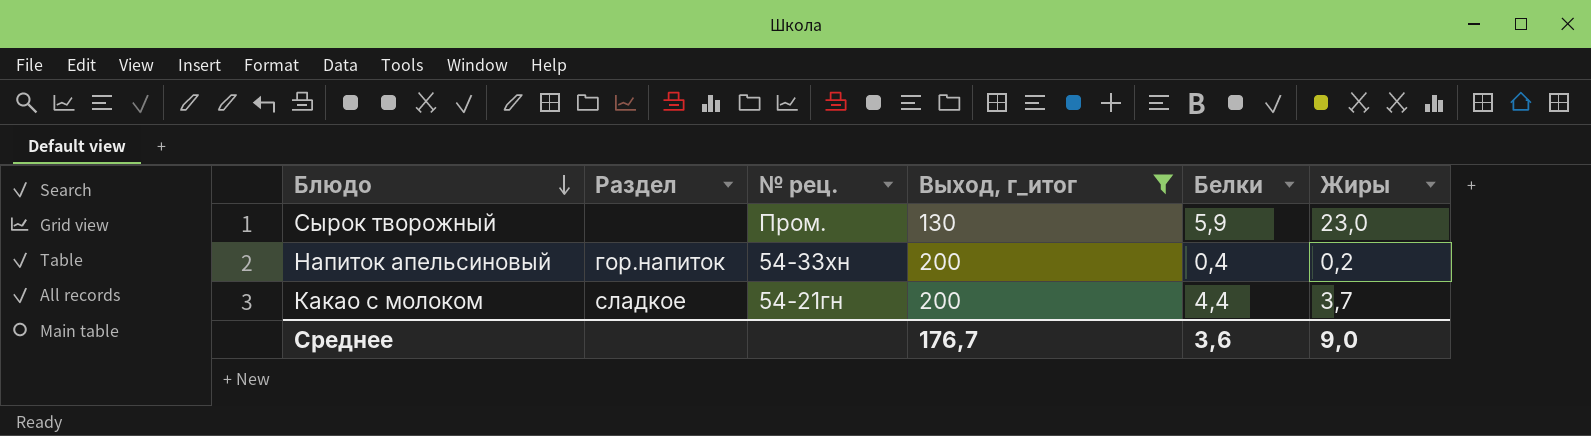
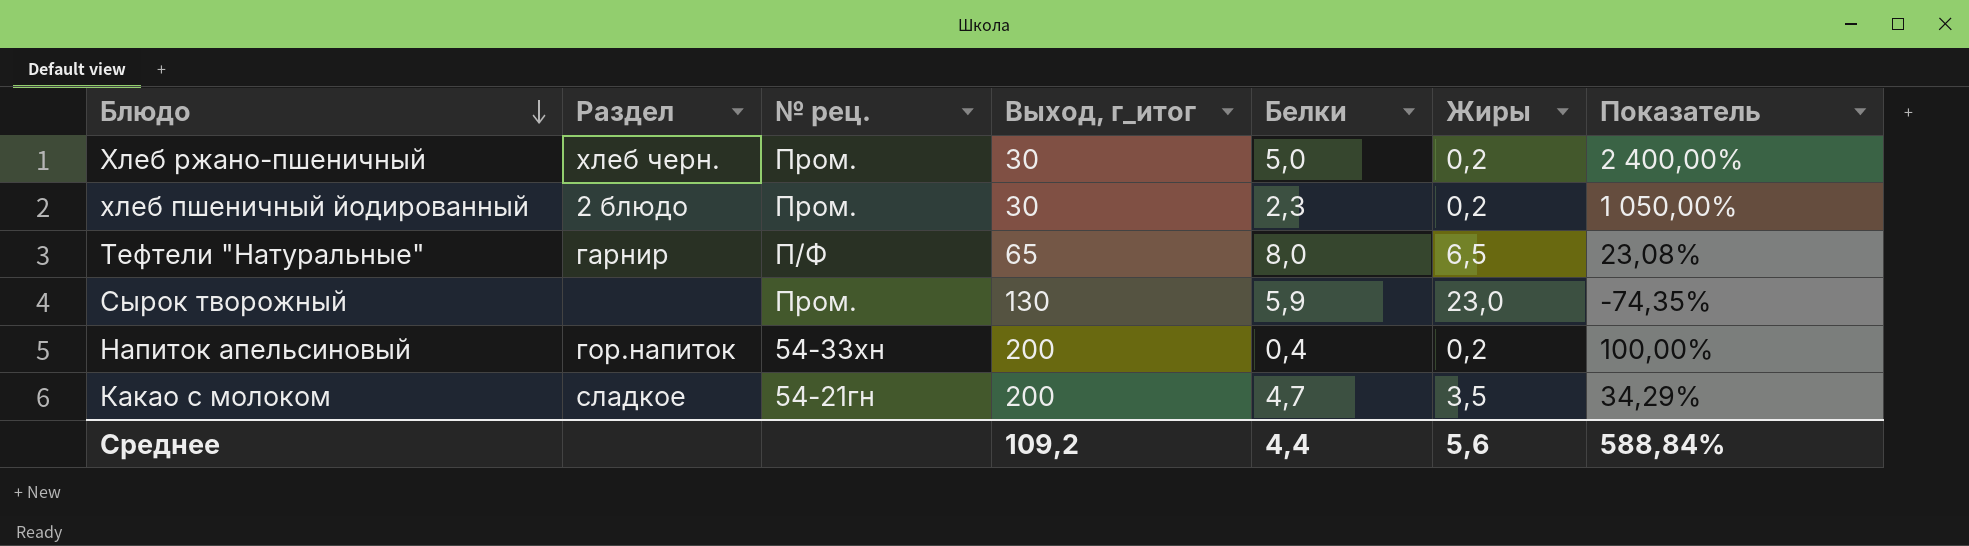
filter: Выход, г_итог >= 130 -> none
column Показатель | formula: none -> ([Белки] - [Жиры]) / [Жиры]
Какао с молоком | Белки: 4,4 -> 4,7
Какао с молоком | Жиры: 3,7 -> 3,5
Среднее | Выход, г_итог: 176,7 -> 109,2
Среднее | Белки: 3,6 -> 4,4
Среднее | Жиры: 9,0 -> 5,6

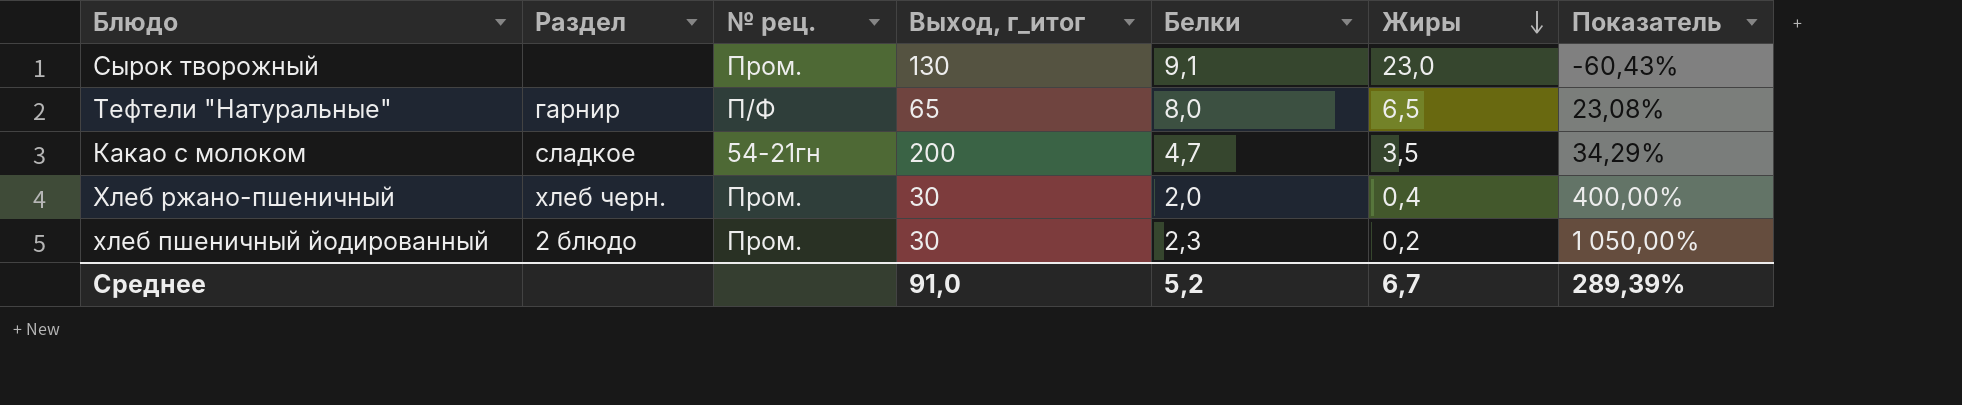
row order: Блюдо descending -> Жиры descending
row Напиток апельсиновый: гор.напиток | 54-33хн | 200 | 0,4 | 0,2 | 100,00% -> none
Сырок творожный | Белки: 5,9 -> 9,1
Сырок творожный | Показатель: -74,35% -> -60,43%
Хлеб ржано-пшеничный | Белки: 5,0 -> 2,0
Хлеб ржано-пшеничный | Жиры: 0,2 -> 0,4
Хлеб ржано-пшеничный | Показатель: 2 400,00% -> 400,00%
Среднее | Выход, г_итог: 109,2 -> 91,0
Среднее | Белки: 4,4 -> 5,2
Среднее | Жиры: 5,6 -> 6,7
Среднее | Показатель: 588,84% -> 289,39%

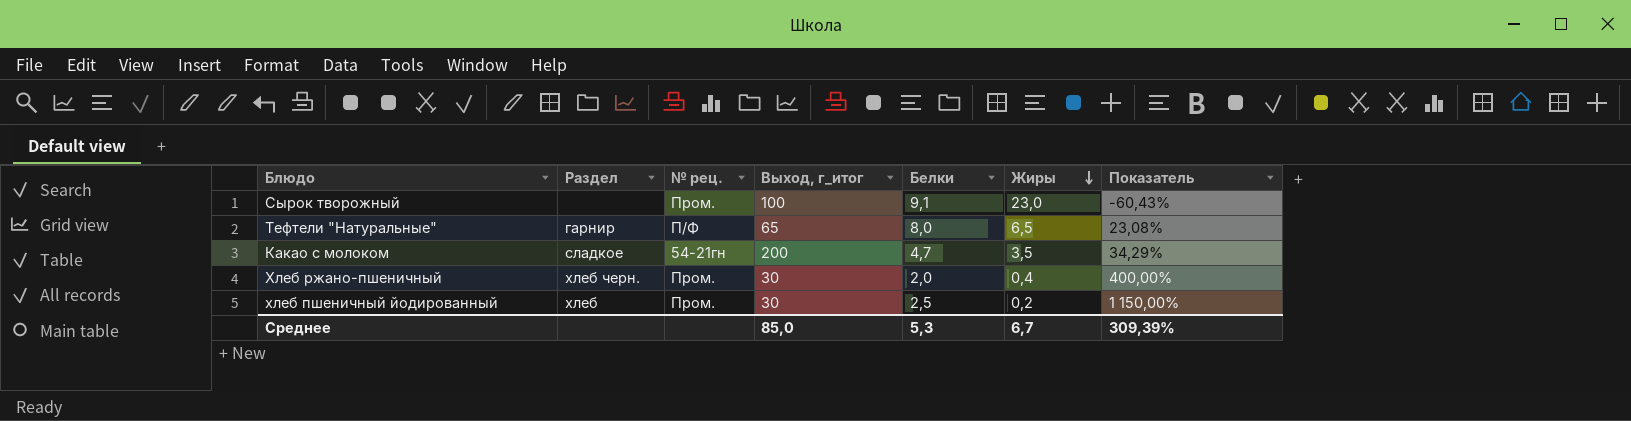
Сырок творожный | Выход, г_итог: 130 -> 100
хлеб пшеничный йодированный | Раздел: 2 блюдо -> хлеб
хлеб пшеничный йодированный | Белки: 2,3 -> 2,5
хлеб пшеничный йодированный | Показатель: 1 050,00% -> 1 150,00%
Среднее | Выход, г_итог: 91,0 -> 85,0
Среднее | Белки: 5,2 -> 5,3
Среднее | Показатель: 289,39% -> 309,39%

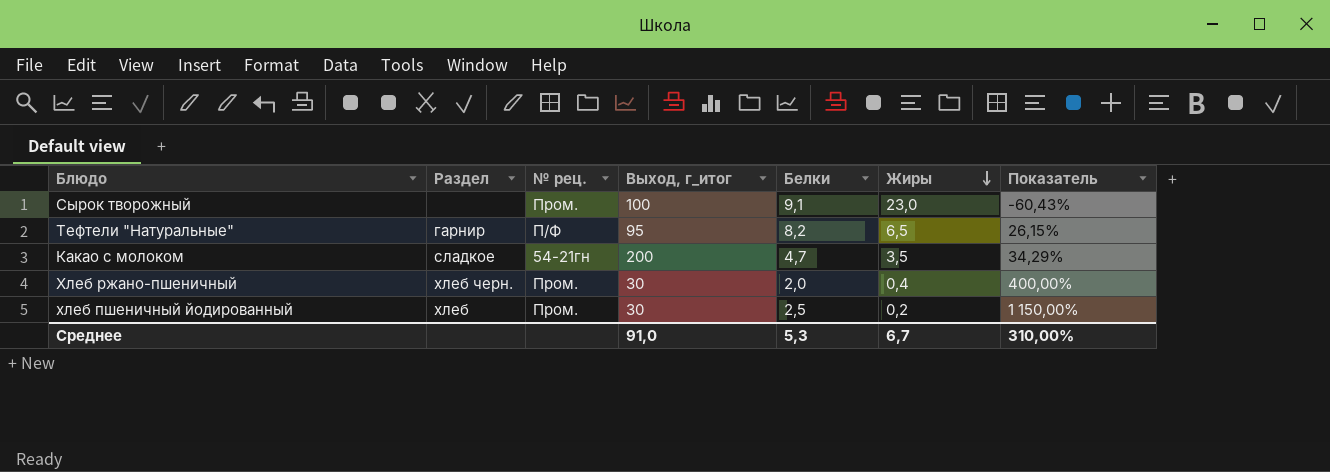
Тефтели "Натуральные" | Выход, г_итог: 65 -> 95
Тефтели "Натуральные" | Белки: 8,0 -> 8,2
Тефтели "Натуральные" | Показатель: 23,08% -> 26,15%
Среднее | Выход, г_итог: 85,0 -> 91,0
Среднее | Показатель: 309,39% -> 310,00%

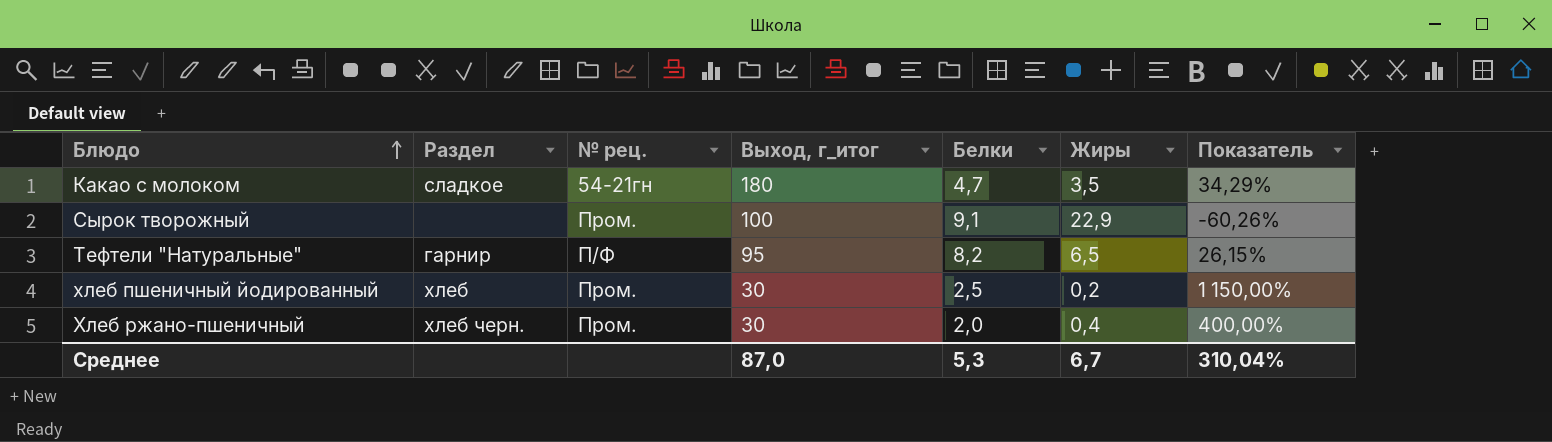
row order: Жиры descending -> Блюдо ascending
Какао с молоком | Выход, г_итог: 200 -> 180
Сырок творожный | Жиры: 23,0 -> 22,9
Сырок творожный | Показатель: -60,43% -> -60,26%
Среднее | Выход, г_итог: 91,0 -> 87,0
Среднее | Показатель: 310,00% -> 310,04%

